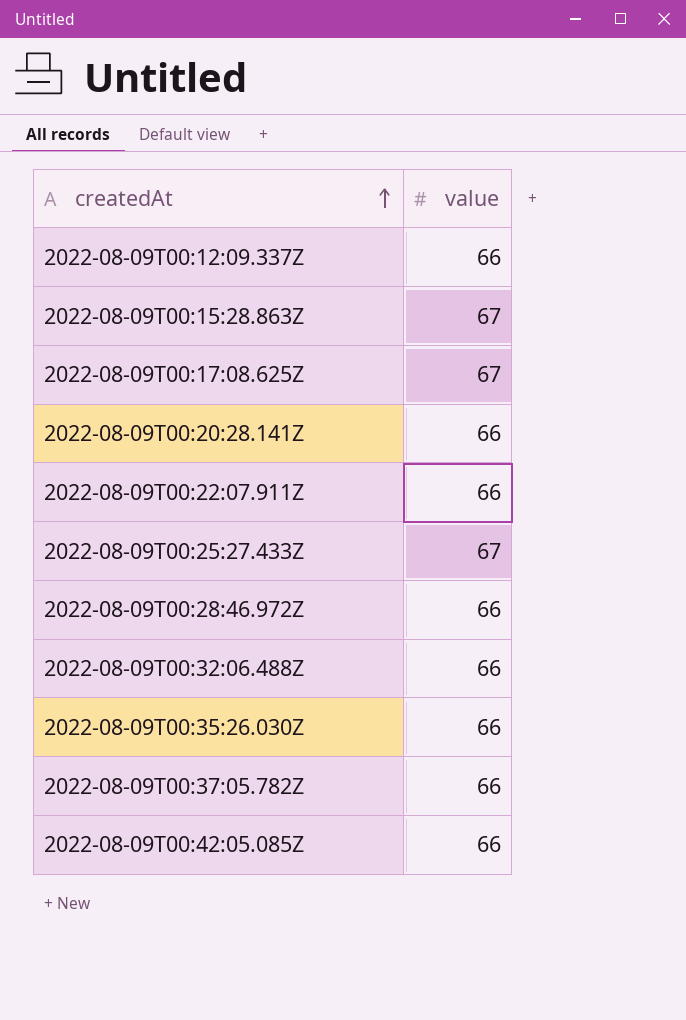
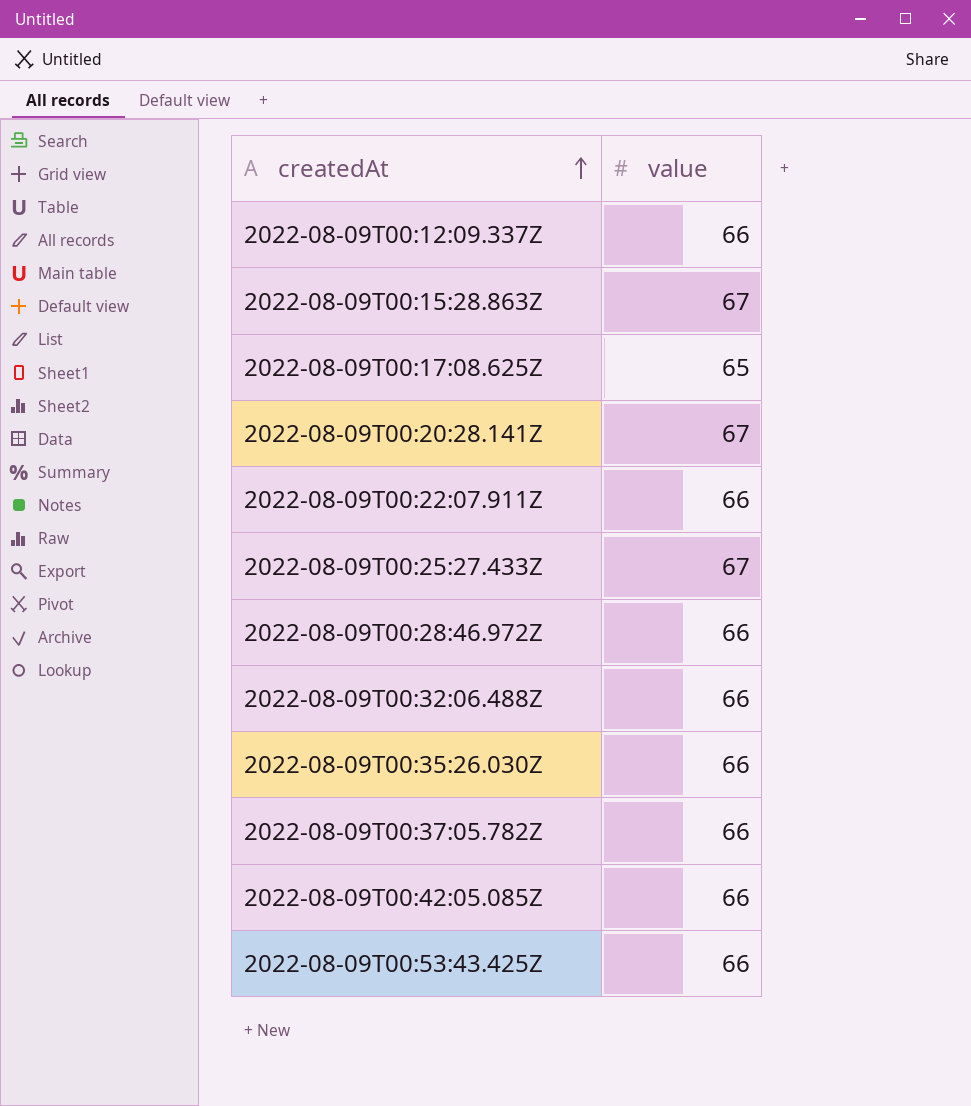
2022-08-09T00:17:08.625Z | value: 67 -> 65
2022-08-09T00:20:28.141Z | value: 66 -> 67
row 2022-08-09T00:53:43.425Z: none -> 66

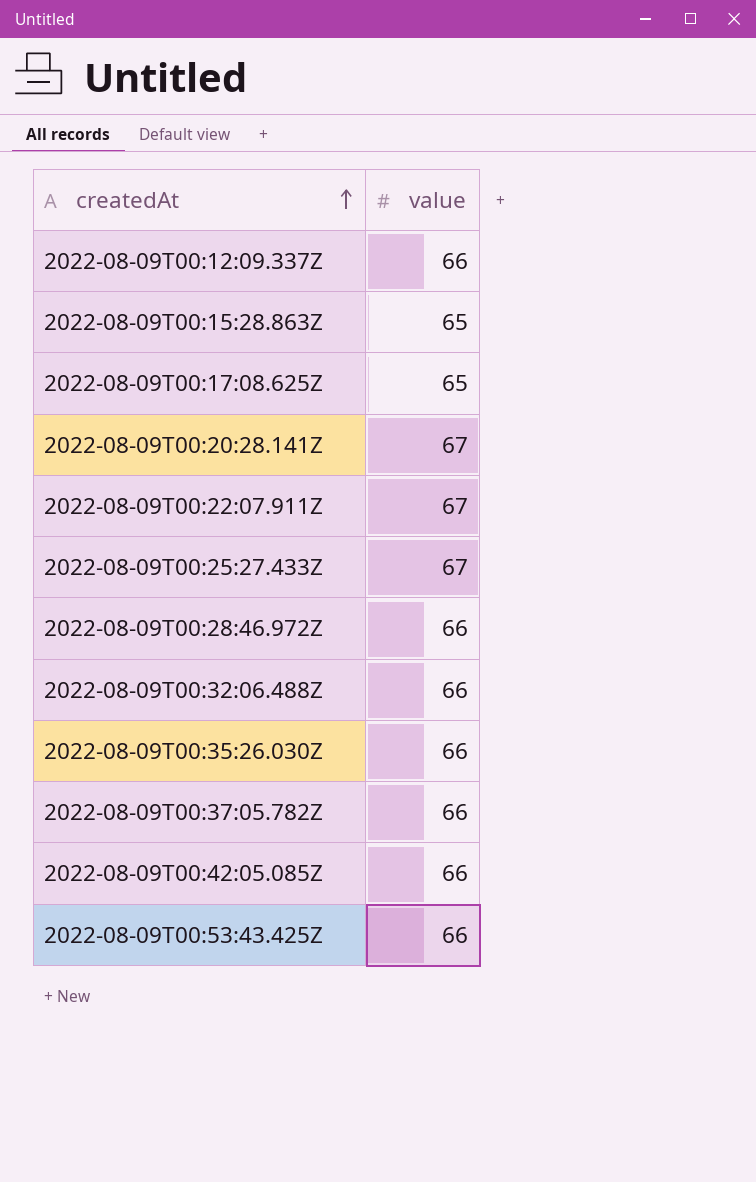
2022-08-09T00:15:28.863Z | value: 67 -> 65
2022-08-09T00:22:07.911Z | value: 66 -> 67

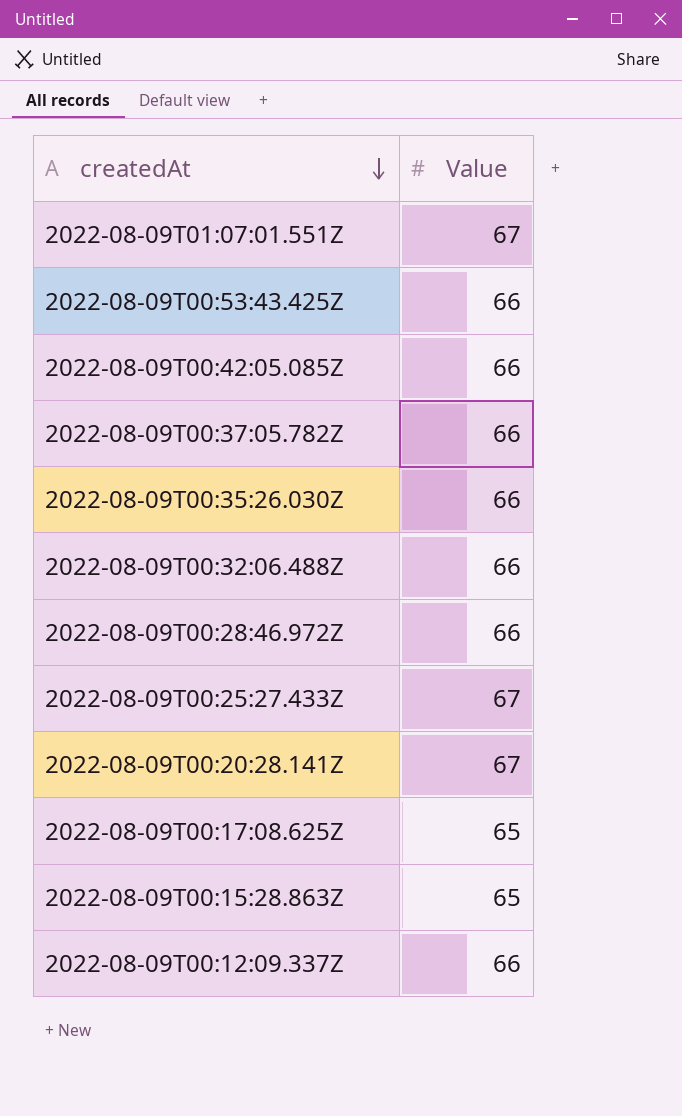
row order: createdAt ascending -> createdAt descending
column name: value -> Value
row 2022-08-09T00:22:07.911Z: 67 -> none
row 2022-08-09T01:07:01.551Z: none -> 67

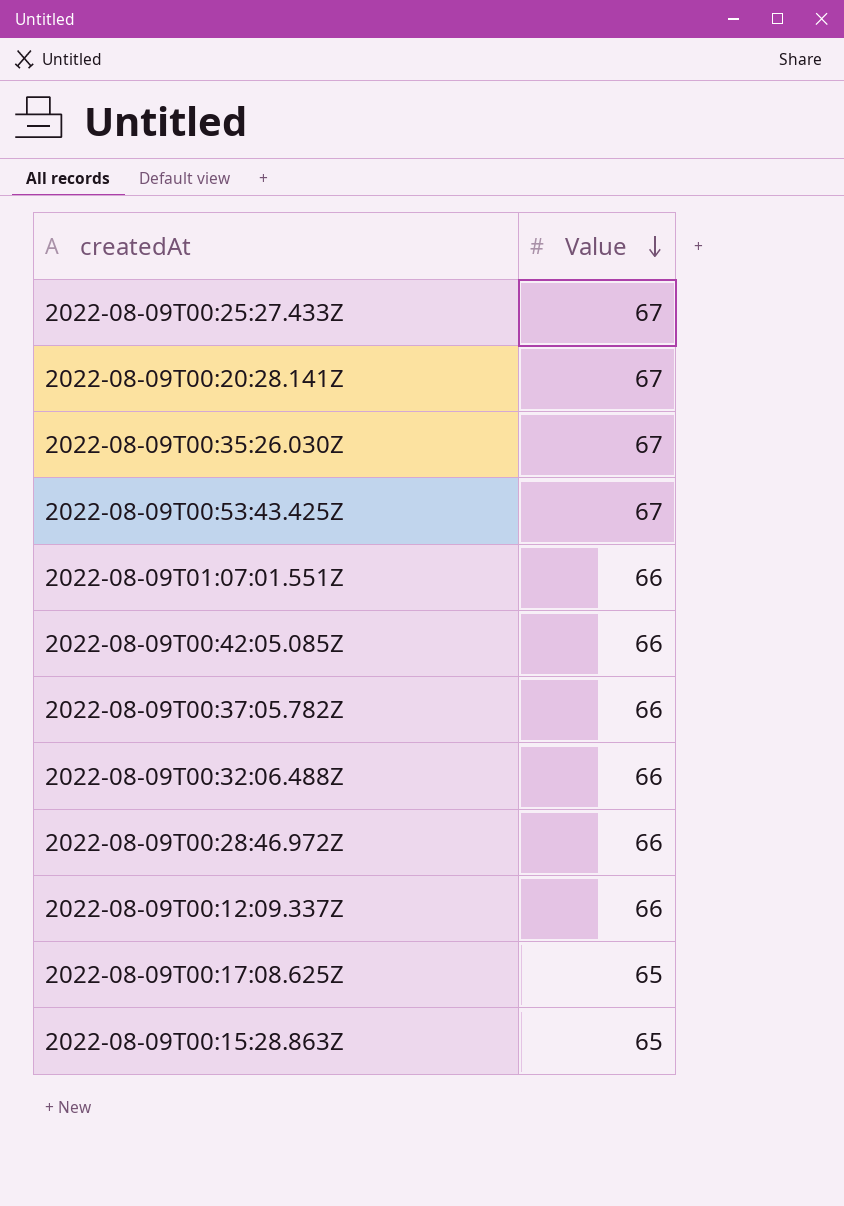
row order: createdAt descending -> Value descending
2022-08-09T00:35:26.030Z | Value: 66 -> 67
2022-08-09T00:53:43.425Z | Value: 66 -> 67
2022-08-09T01:07:01.551Z | Value: 67 -> 66

